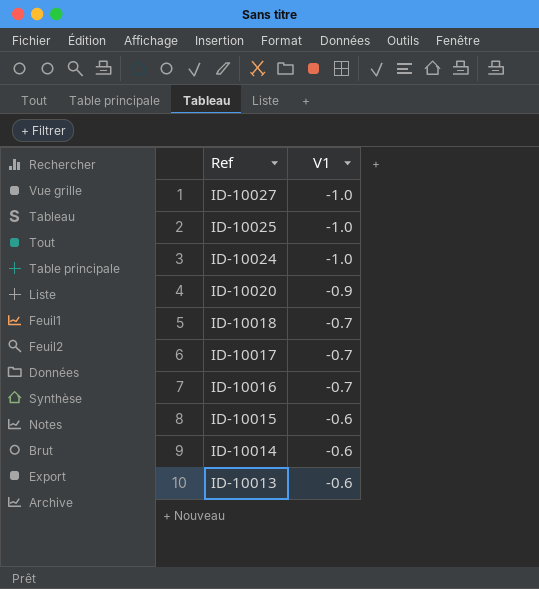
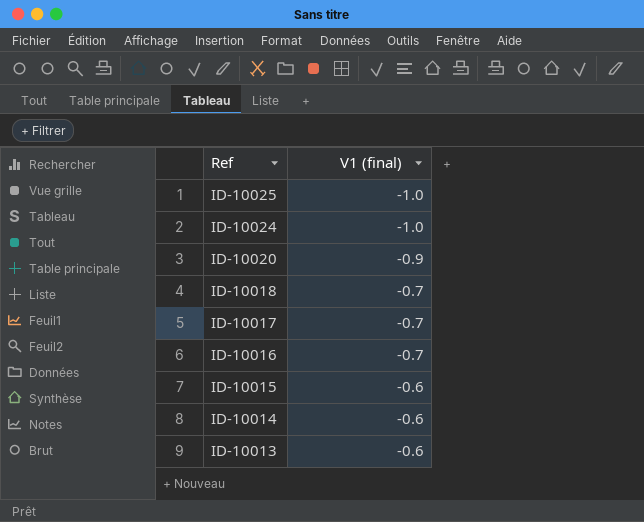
column name: V1 -> V1 (final)
row ID-10027: -1.0 -> none

